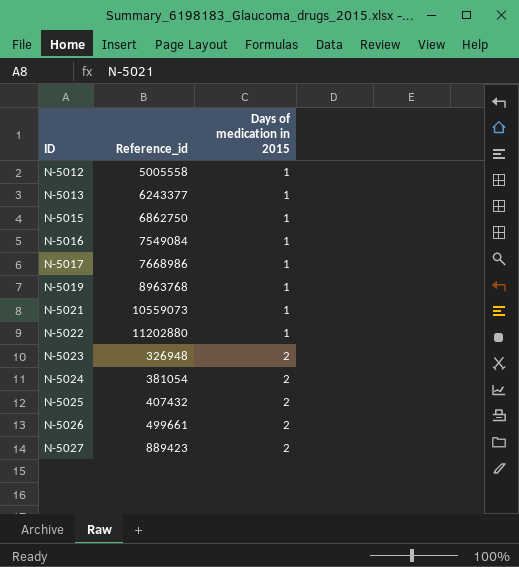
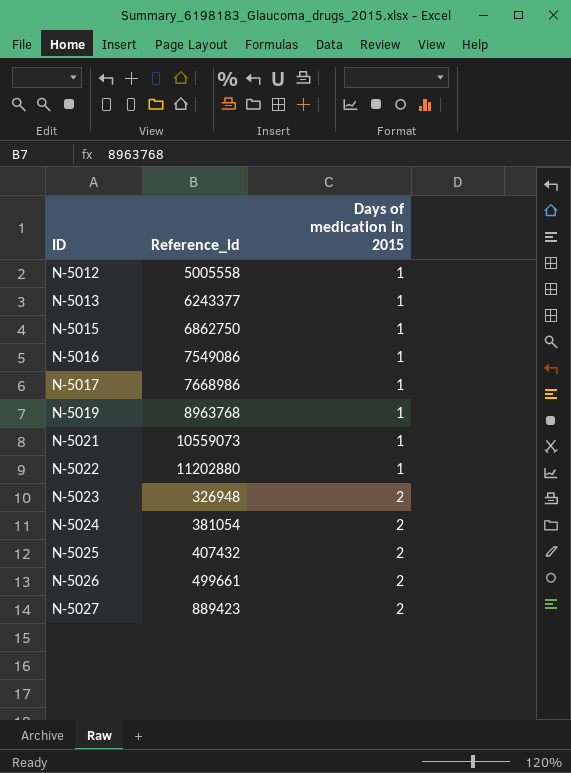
N-5016 | Reference_id: 7549084 -> 7549086

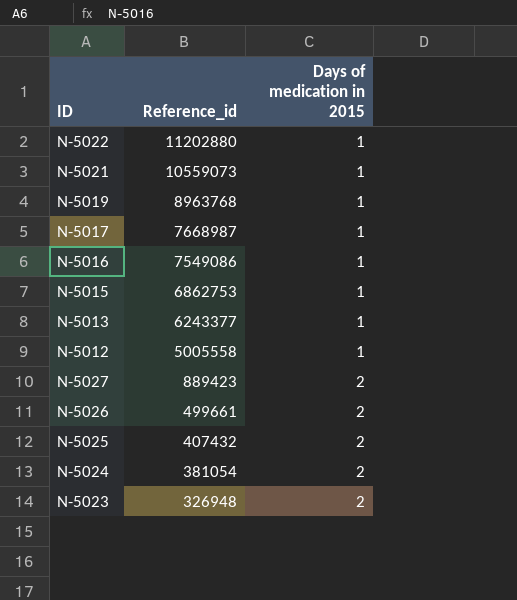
row order: ID ascending -> Reference_id descending
N-5017 | Reference_id: 7668986 -> 7668987
N-5015 | Reference_id: 6862750 -> 6862753

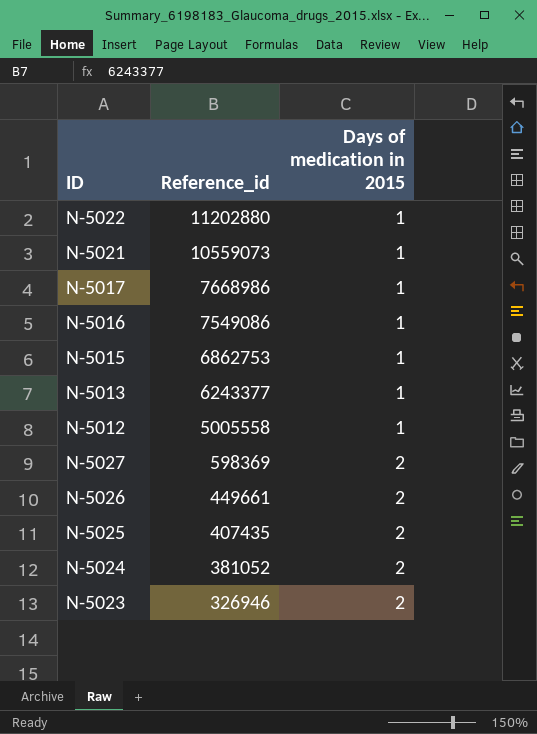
row N-5019: 8963768 | 1 -> none
N-5017 | Reference_id: 7668987 -> 7668986
N-5027 | Reference_id: 889423 -> 598369
N-5026 | Reference_id: 499661 -> 449661
N-5025 | Reference_id: 407432 -> 407435
N-5024 | Reference_id: 381054 -> 381052
N-5023 | Reference_id: 326948 -> 326946

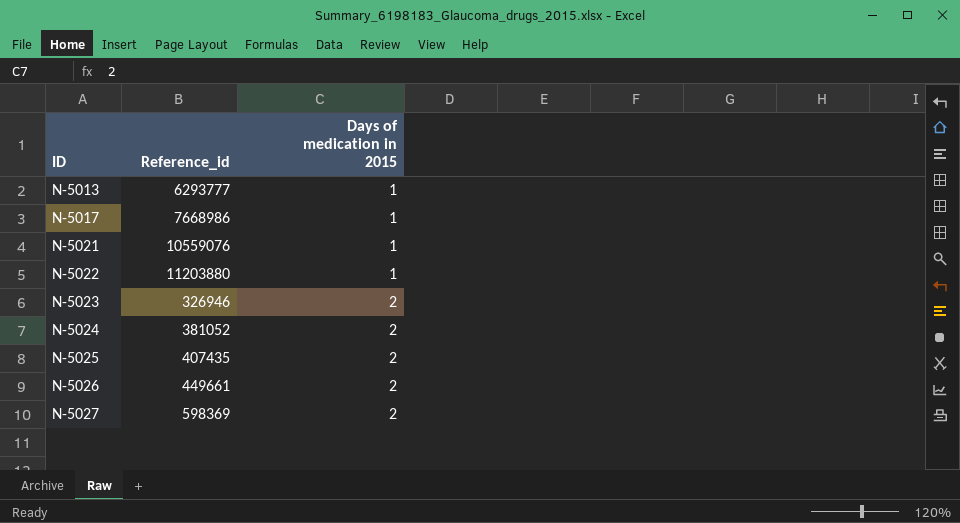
row order: Reference_id descending -> ID ascending
row N-5016: 7549086 | 1 -> none
row N-5015: 6862753 | 1 -> none
row N-5012: 5005558 | 1 -> none
N-5013 | Reference_id: 6243377 -> 6293777
N-5021 | Reference_id: 10559073 -> 10559076
N-5022 | Reference_id: 11202880 -> 11203880

